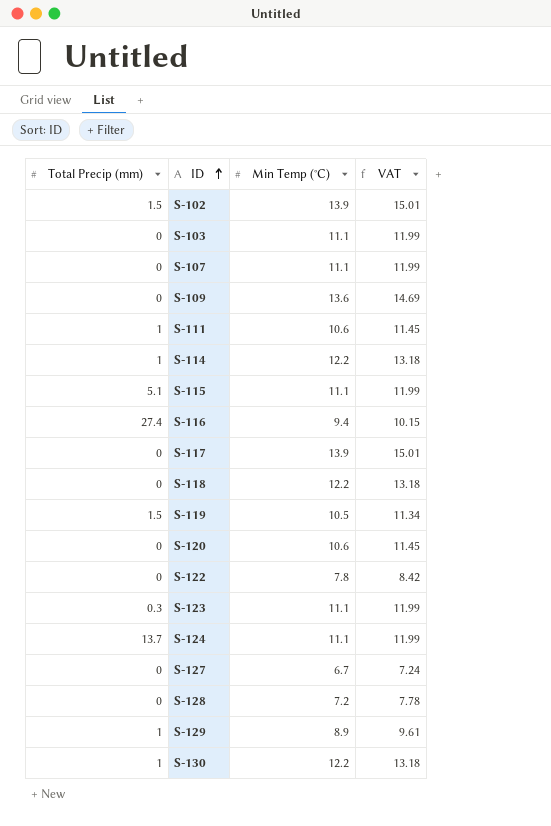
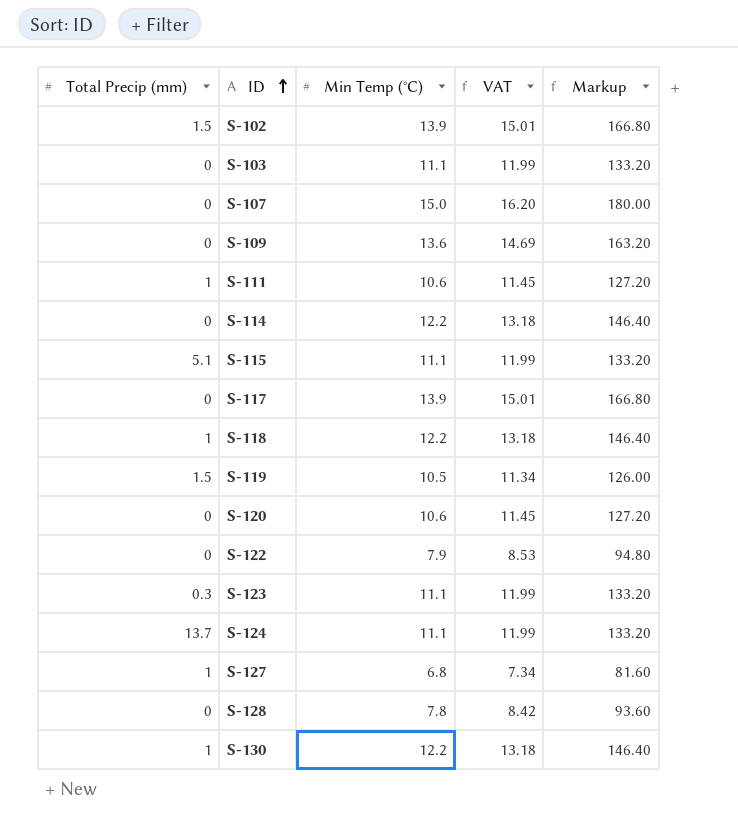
column Markup | formula: none -> [Min Temp (°C)] * 12
row S-116: 27.4 | 9.4 | 10.15 -> none
row S-129: 1 | 8.9 | 9.61 -> none
S-107 | Min Temp (°C): 11.1 -> 15.0
S-107 | VAT: 11.99 -> 16.20
S-114 | Total Precip (mm): 1 -> 0
S-118 | Total Precip (mm): 0 -> 1
S-122 | Min Temp (°C): 7.8 -> 7.9
S-122 | VAT: 8.42 -> 8.53
S-127 | Total Precip (mm): 0 -> 1
S-127 | Min Temp (°C): 6.7 -> 6.8
S-127 | VAT: 7.24 -> 7.34
S-128 | Min Temp (°C): 7.2 -> 7.8
S-128 | VAT: 7.78 -> 8.42

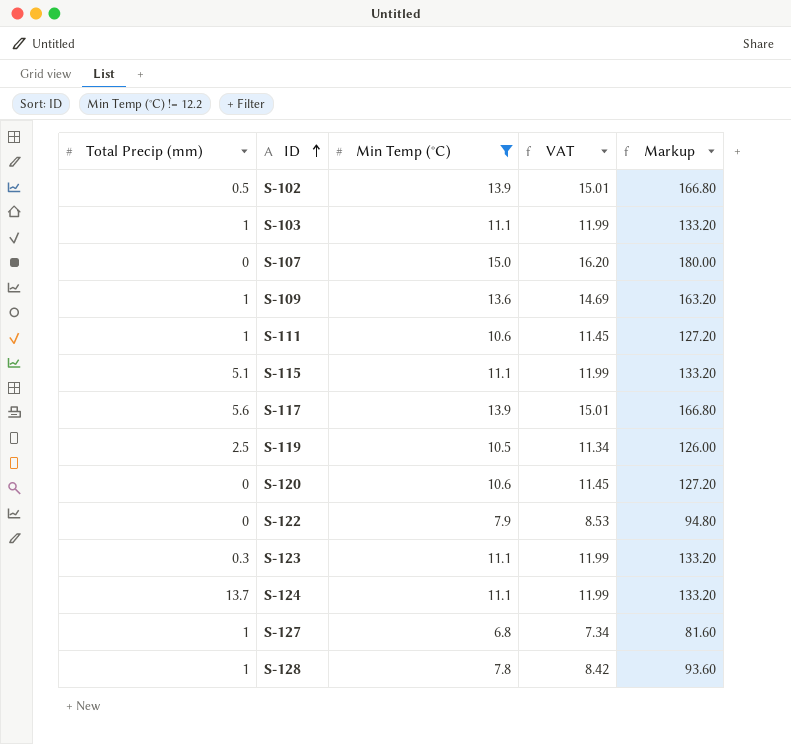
filter: none -> Min Temp (°C) != 12.2
S-102 | Total Precip (mm): 1.5 -> 0.5
S-103 | Total Precip (mm): 0 -> 1
S-109 | Total Precip (mm): 0 -> 1
S-117 | Total Precip (mm): 0 -> 5.6
S-119 | Total Precip (mm): 1.5 -> 2.5
S-128 | Total Precip (mm): 0 -> 1

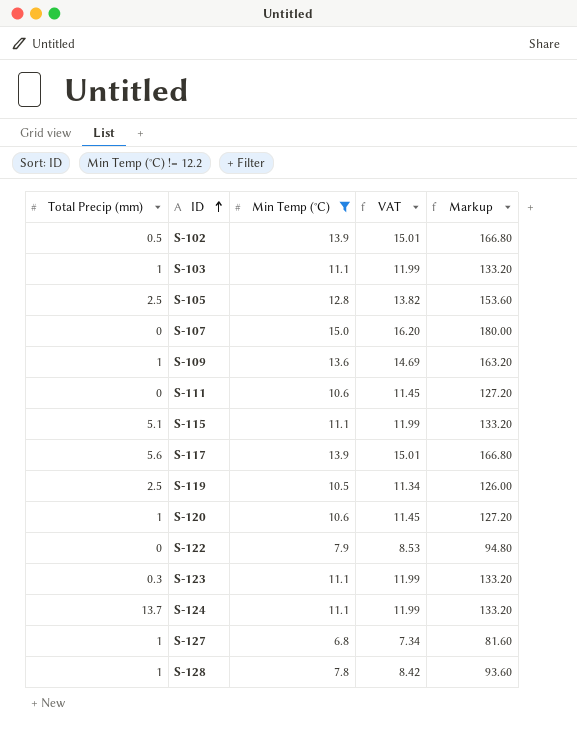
row S-105: none -> 2.5 | 12.8 | 13.82 | 153.60
S-111 | Total Precip (mm): 1 -> 0
S-120 | Total Precip (mm): 0 -> 1

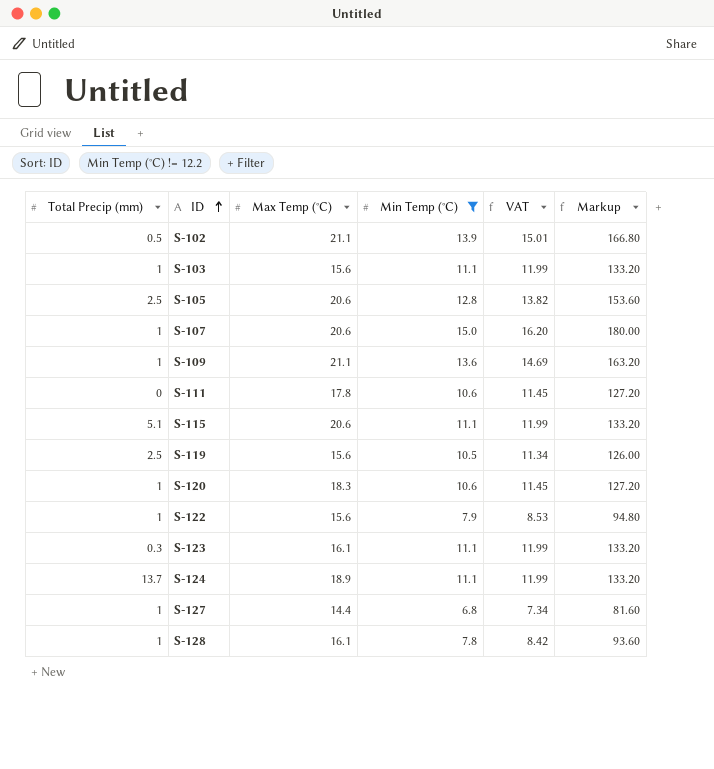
column Max Temp (°C) | position: none -> 3
row S-117: 5.6 | 13.9 | 15.01 | 166.80 -> none
S-107 | Total Precip (mm): 0 -> 1
S-122 | Total Precip (mm): 0 -> 1

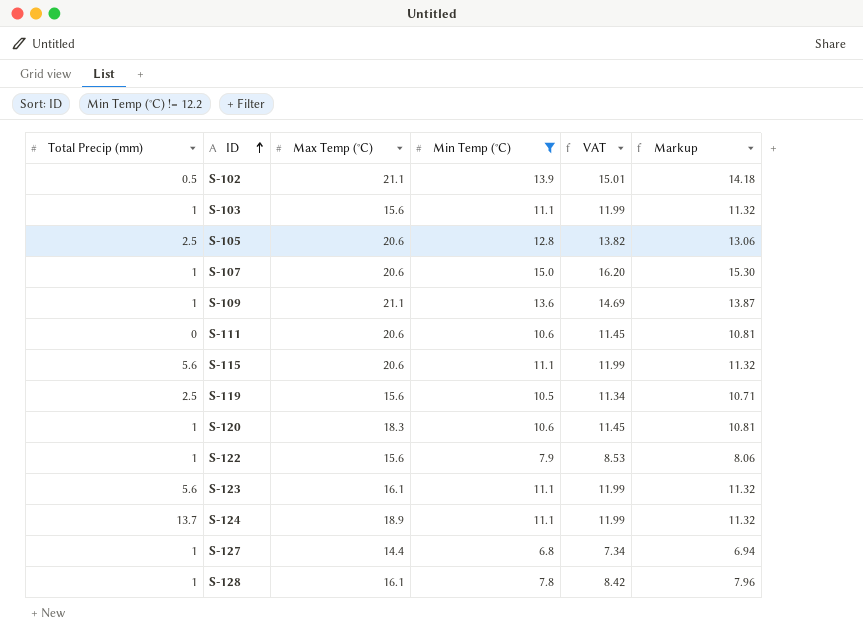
column Markup | formula: [Min Temp (°C)] * 12 -> [Min Temp (°C)] * 1.02
S-111 | Max Temp (°C): 17.8 -> 20.6
S-115 | Total Precip (mm): 5.1 -> 5.6
S-123 | Total Precip (mm): 0.3 -> 5.6

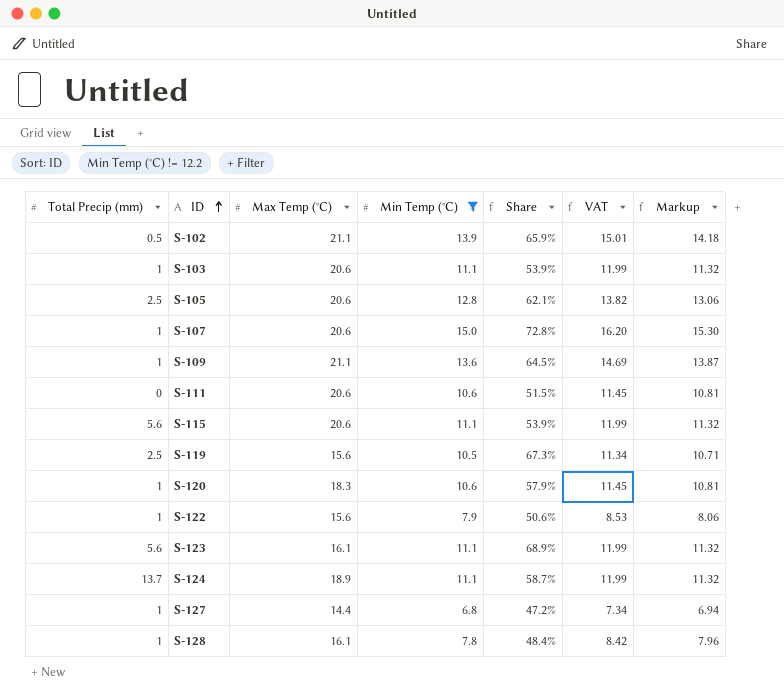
column Share | formula: none -> [Min Temp (°C)] / [Max Temp (°C)]
S-103 | Max Temp (°C): 15.6 -> 20.6

